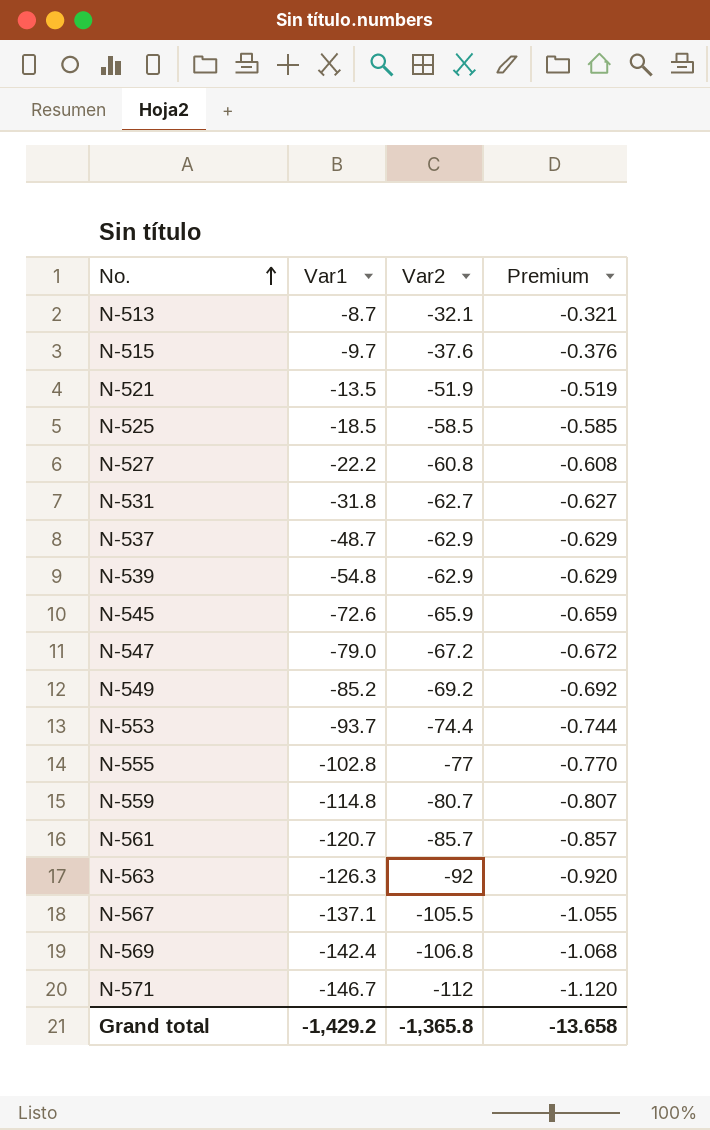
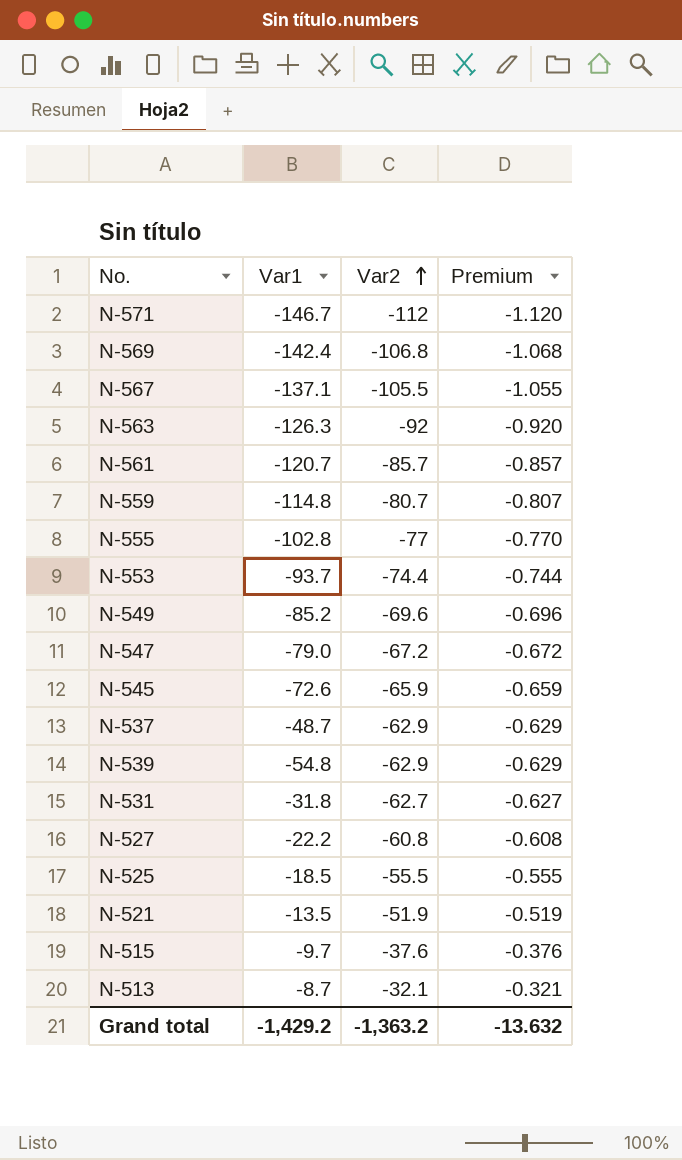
row order: No. ascending -> Var2 ascending
N-549 | Var2: -69.2 -> -69.6
N-549 | Premium: -0.692 -> -0.696
N-525 | Var2: -58.5 -> -55.5
N-525 | Premium: -0.585 -> -0.555
Grand total | Var2: -1,365.8 -> -1,363.2
Grand total | Premium: -13.658 -> -13.632

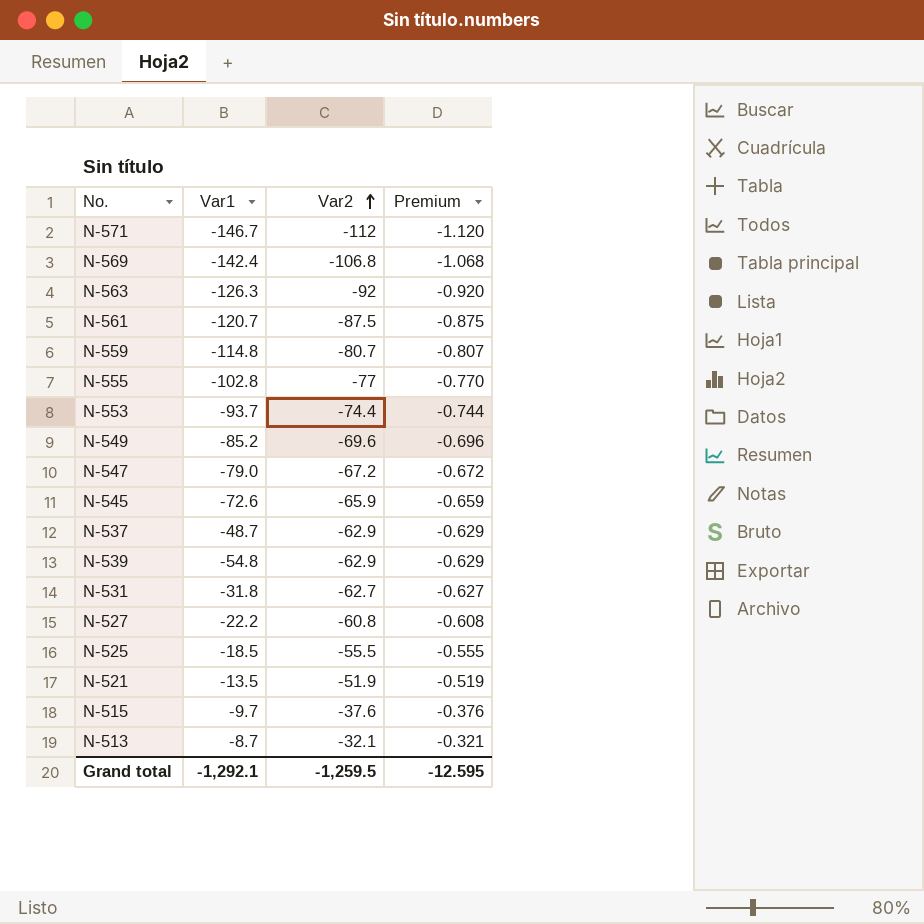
row N-567: -137.1 | -105.5 | -1.055 -> none
N-561 | Var2: -85.7 -> -87.5
N-561 | Premium: -0.857 -> -0.875
Grand total | Var1: -1,429.2 -> -1,292.1
Grand total | Var2: -1,363.2 -> -1,259.5
Grand total | Premium: -13.632 -> -12.595

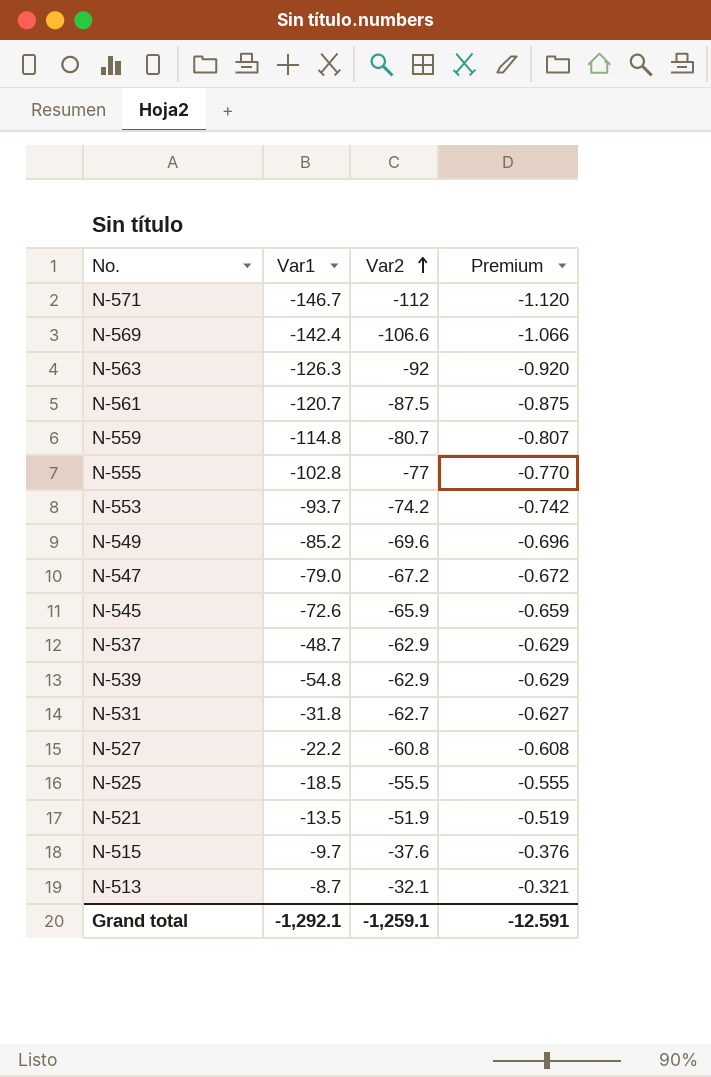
N-569 | Var2: -106.8 -> -106.6
N-569 | Premium: -1.068 -> -1.066
N-553 | Var2: -74.4 -> -74.2
N-553 | Premium: -0.744 -> -0.742
Grand total | Var2: -1,259.5 -> -1,259.1
Grand total | Premium: -12.595 -> -12.591

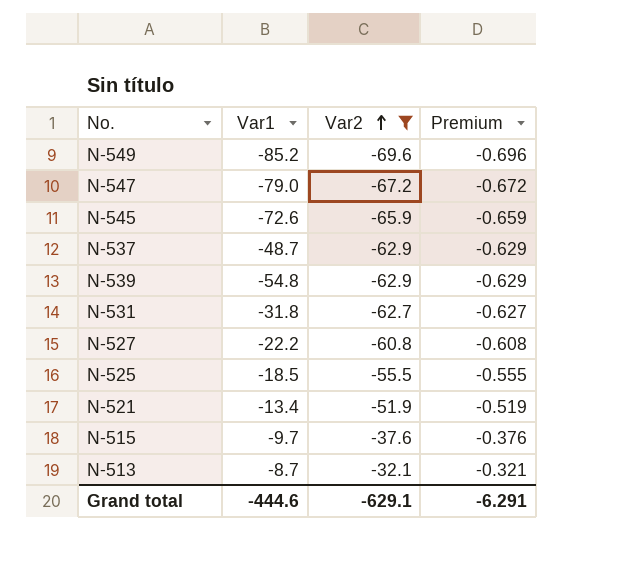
filter: none -> Var2 >= -69.6
N-521 | Var1: -13.5 -> -13.4
Grand total | Var1: -1,292.1 -> -444.6
Grand total | Var2: -1,259.1 -> -629.1
Grand total | Premium: -12.591 -> -6.291

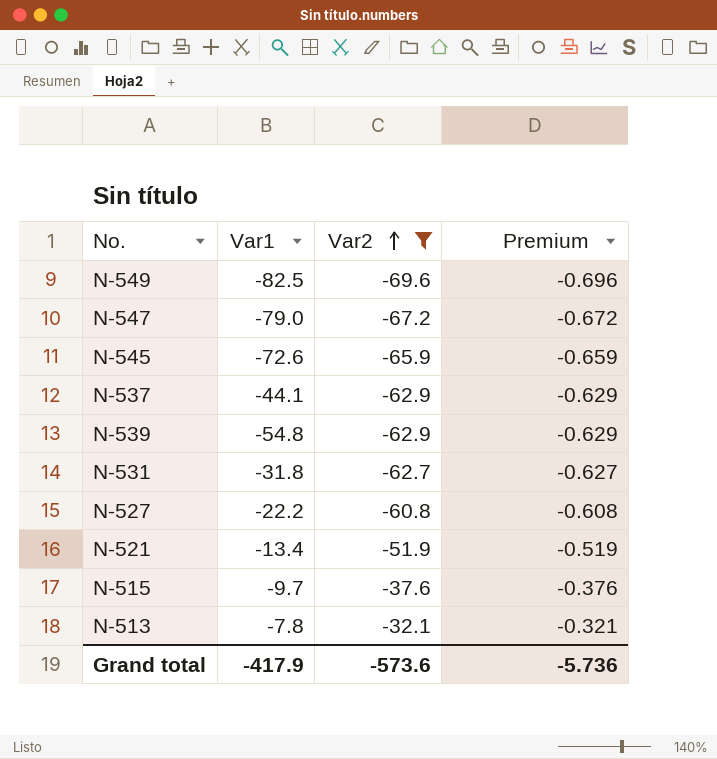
row N-525: -18.5 | -55.5 | -0.555 -> none
N-549 | Var1: -85.2 -> -82.5
N-537 | Var1: -48.7 -> -44.1
N-513 | Var1: -8.7 -> -7.8
Grand total | Var1: -444.6 -> -417.9
Grand total | Var2: -629.1 -> -573.6
Grand total | Premium: -6.291 -> -5.736

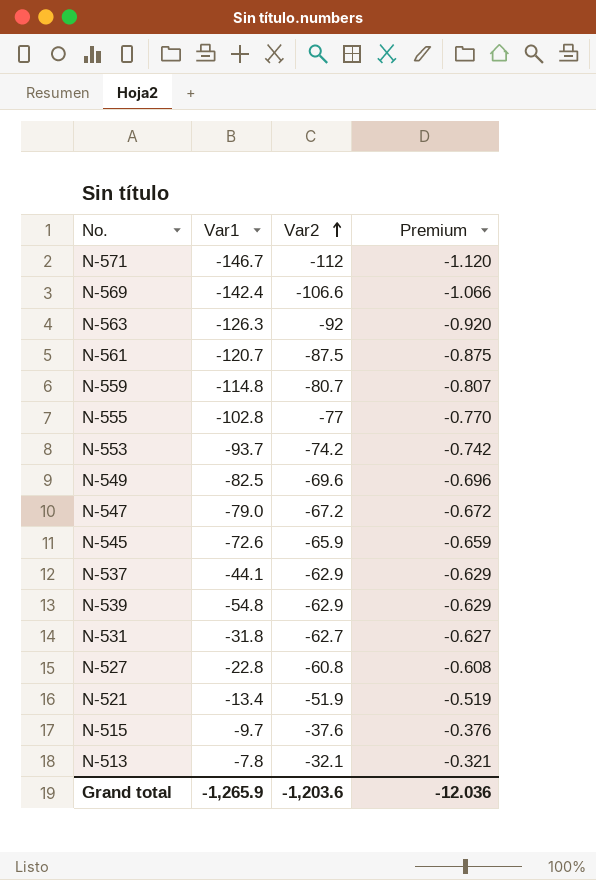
filter: Var2 >= -69.6 -> none
N-527 | Var1: -22.2 -> -22.8
Grand total | Var1: -417.9 -> -1,265.9
Grand total | Var2: -573.6 -> -1,203.6
Grand total | Premium: -5.736 -> -12.036

